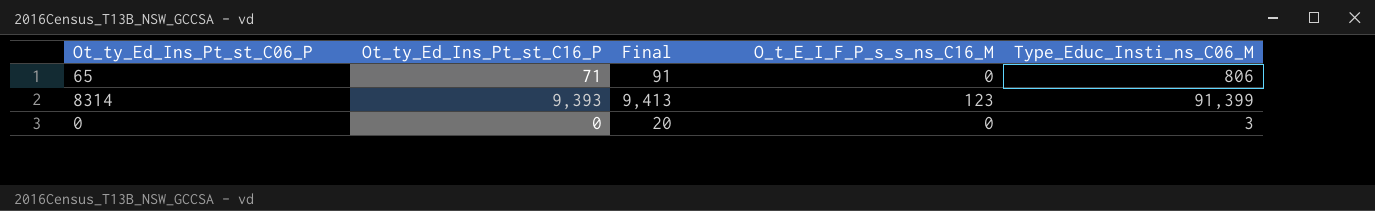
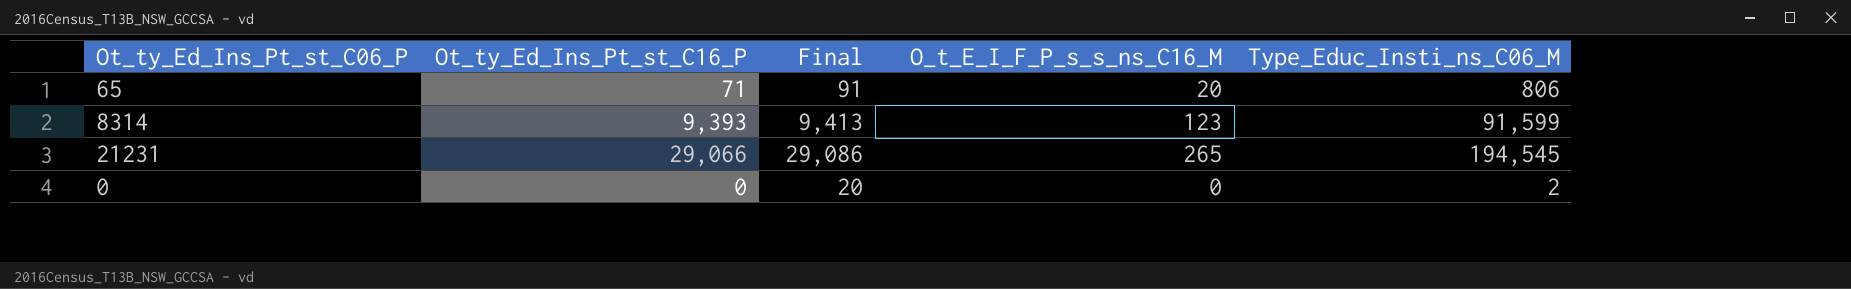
65 | O_t_E_I_F_P_s_s_ns_C16_M: 0 -> 20
8314 | Type_Educ_Insti_ns_C06_M: 91,399 -> 91,599
row 21231: none -> 29,066 | 29,086 | 265 | 194,545
0 | Type_Educ_Insti_ns_C06_M: 3 -> 2

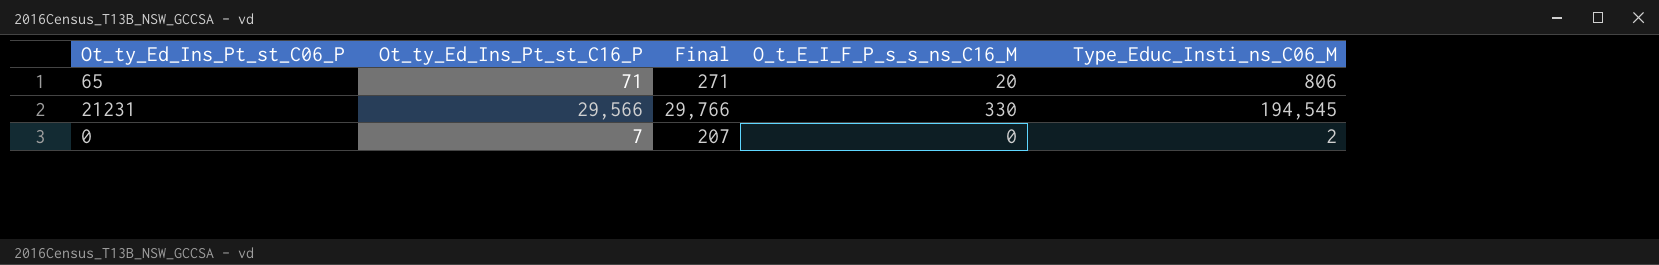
column Final | formula: [Ot_ty_Ed_Ins_Pt_st_C16_P] + 20 -> [Ot_ty_Ed_Ins_Pt_st_C16_P] + 200
row 8314: 9,393 | 9,413 | 123 | 91,599 -> none
21231 | Ot_ty_Ed_Ins_Pt_st_C16_P: 29,066 -> 29,566
21231 | O_t_E_I_F_P_s_s_ns_C16_M: 265 -> 330
0 | Ot_ty_Ed_Ins_Pt_st_C16_P: 0 -> 7

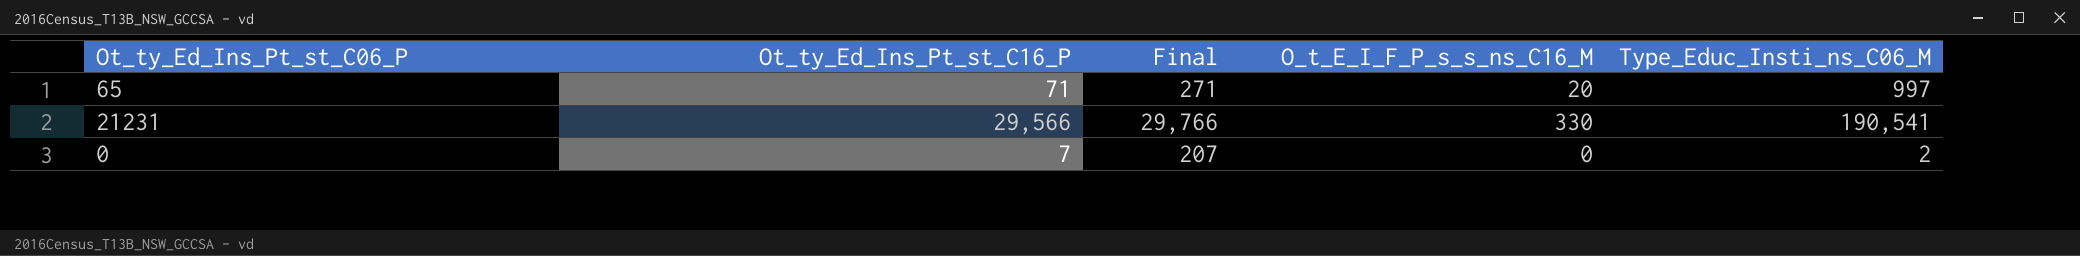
65 | Type_Educ_Insti_ns_C06_M: 806 -> 997
21231 | Type_Educ_Insti_ns_C06_M: 194,545 -> 190,541

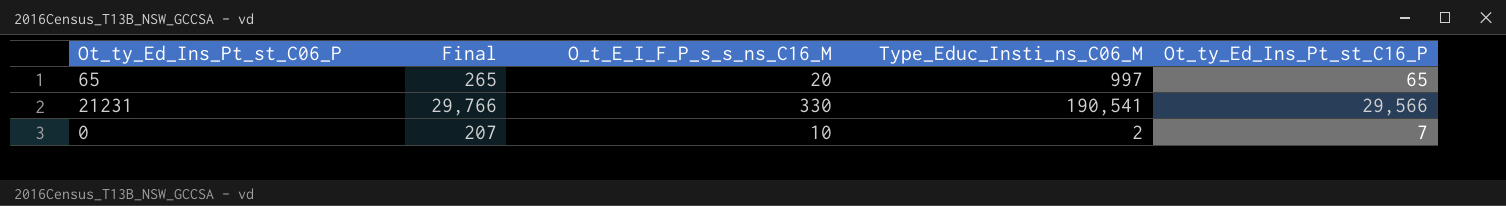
column Ot_ty_Ed_Ins_Pt_st_C16_P | position: 2 -> 5
65 | Final: 271 -> 265
65 | Ot_ty_Ed_Ins_Pt_st_C16_P: 71 -> 65
0 | O_t_E_I_F_P_s_s_ns_C16_M: 0 -> 10

